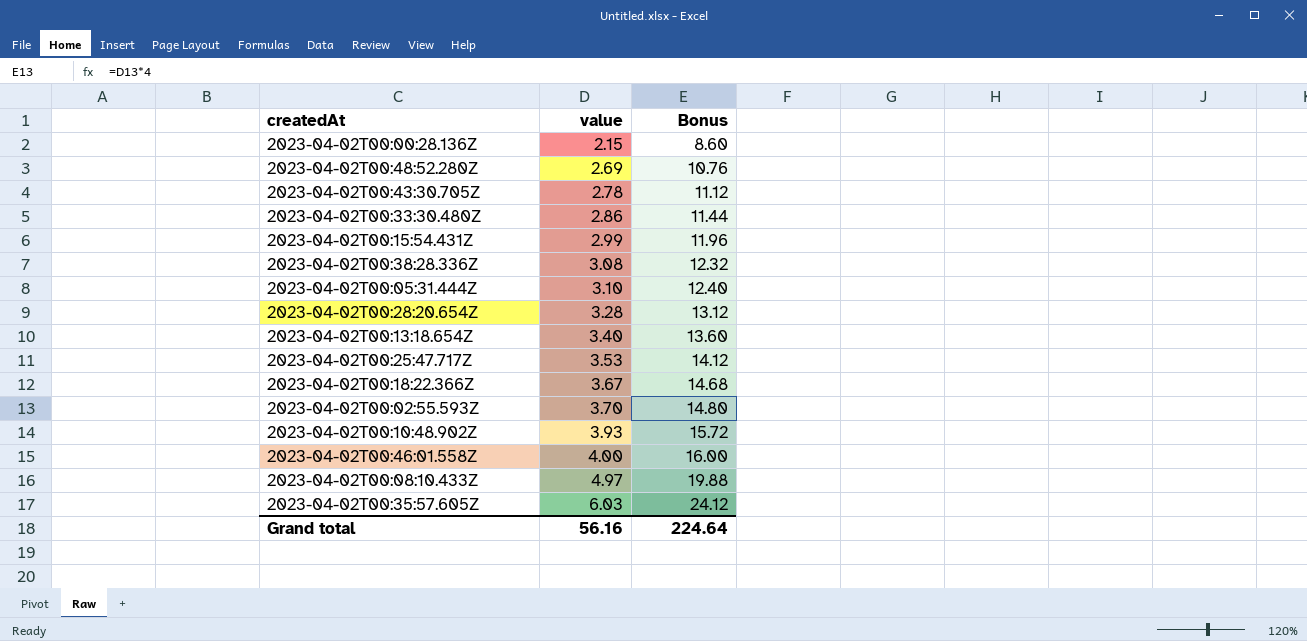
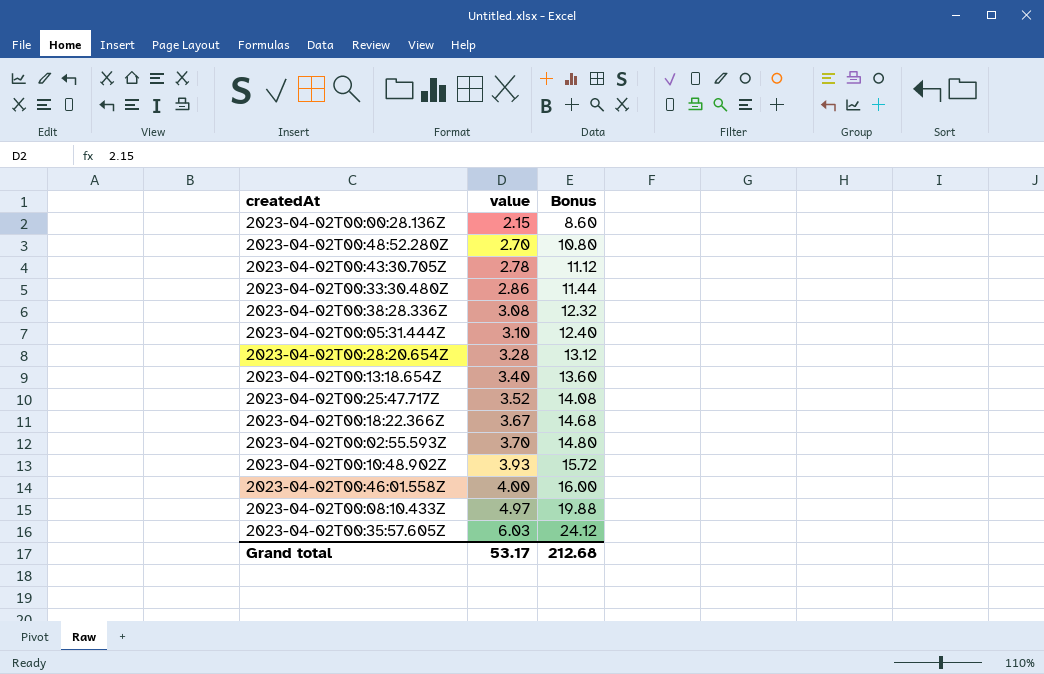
row 2023-04-02T00:15:54.431Z: 2.99 | 11.96 -> none
2023-04-02T00:48:52.280Z | value: 2.69 -> 2.70
2023-04-02T00:48:52.280Z | Bonus: 10.76 -> 10.80
2023-04-02T00:25:47.717Z | value: 3.53 -> 3.52
2023-04-02T00:25:47.717Z | Bonus: 14.12 -> 14.08
Grand total | value: 56.16 -> 53.17
Grand total | Bonus: 224.64 -> 212.68

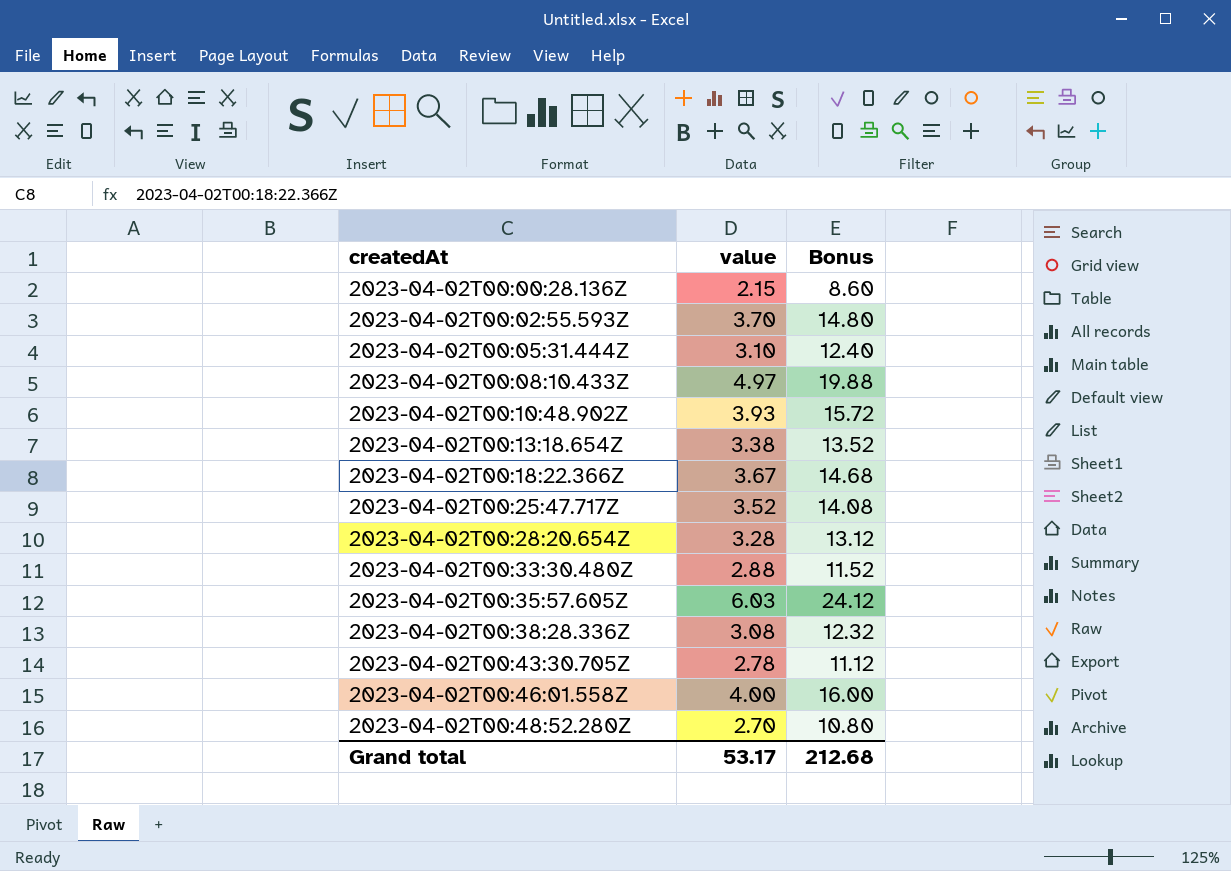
row order: value ascending -> createdAt ascending
2023-04-02T00:13:18.654Z | value: 3.40 -> 3.38
2023-04-02T00:13:18.654Z | Bonus: 13.60 -> 13.52
2023-04-02T00:33:30.480Z | value: 2.86 -> 2.88
2023-04-02T00:33:30.480Z | Bonus: 11.44 -> 11.52

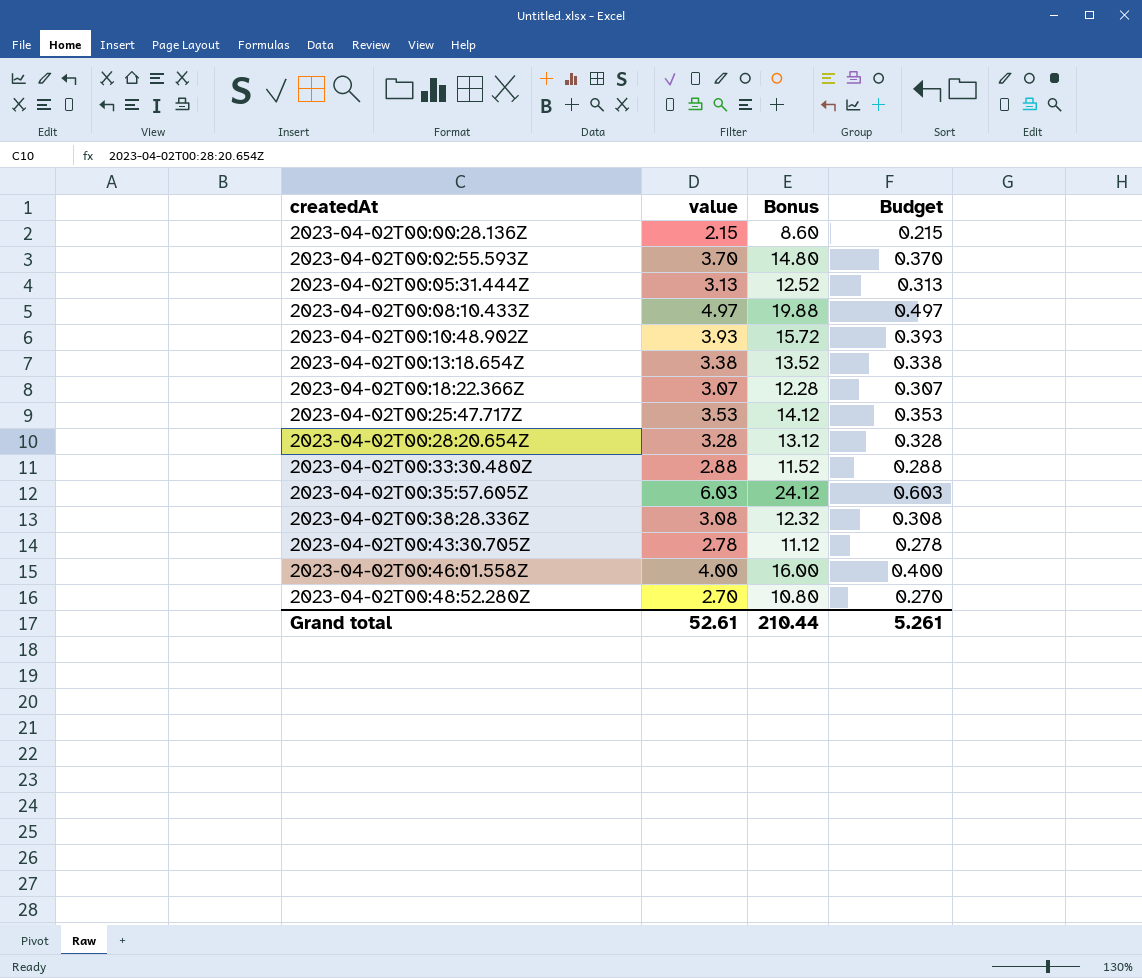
column Budget | formula: none -> [value] * 0.1
2023-04-02T00:05:31.444Z | value: 3.10 -> 3.13
2023-04-02T00:05:31.444Z | Bonus: 12.40 -> 12.52
2023-04-02T00:18:22.366Z | value: 3.67 -> 3.07
2023-04-02T00:18:22.366Z | Bonus: 14.68 -> 12.28
2023-04-02T00:25:47.717Z | value: 3.52 -> 3.53
2023-04-02T00:25:47.717Z | Bonus: 14.08 -> 14.12
Grand total | value: 53.17 -> 52.61
Grand total | Bonus: 212.68 -> 210.44

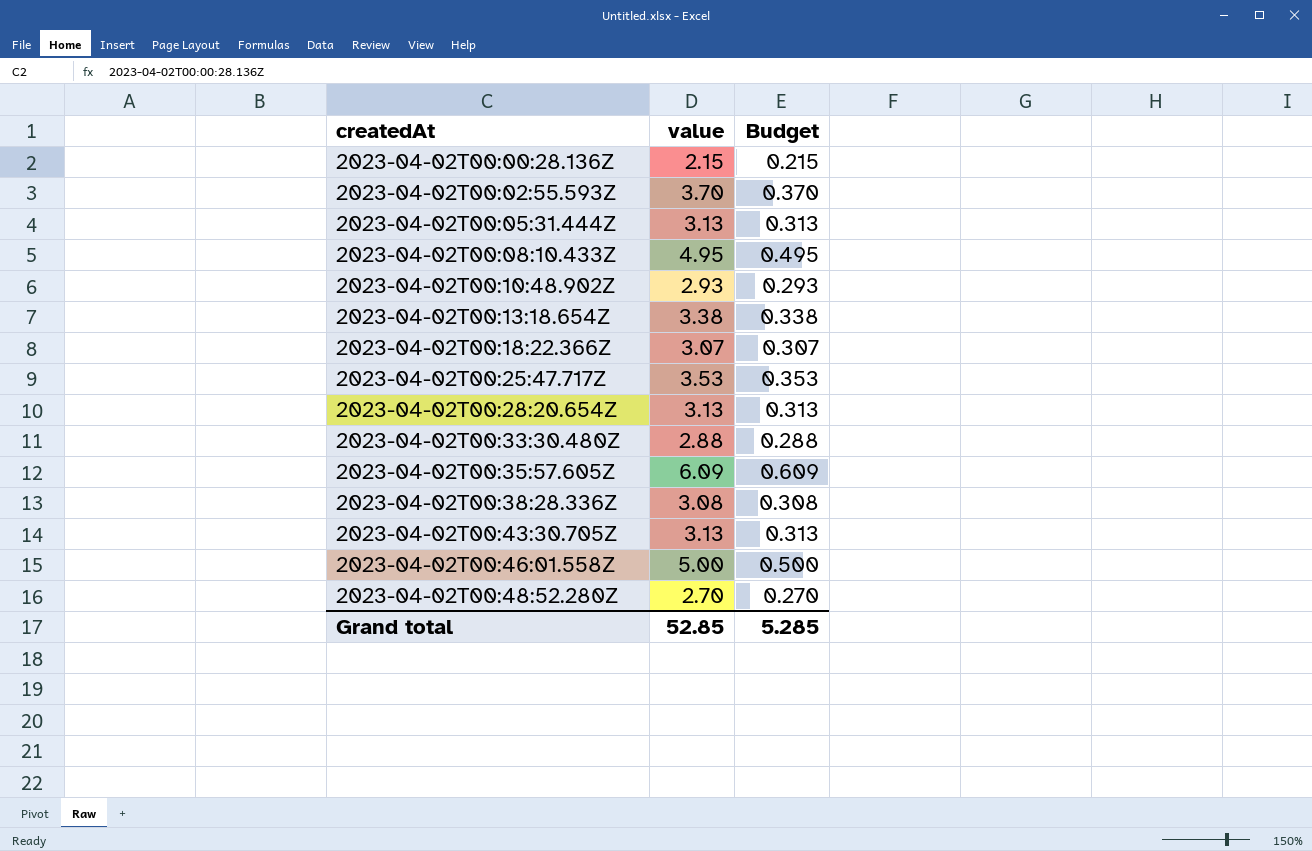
column Bonus | formula: [value] * 4 -> none
2023-04-02T00:08:10.433Z | value: 4.97 -> 4.95
2023-04-02T00:08:10.433Z | Budget: 0.497 -> 0.495
2023-04-02T00:10:48.902Z | value: 3.93 -> 2.93
2023-04-02T00:10:48.902Z | Budget: 0.393 -> 0.293
2023-04-02T00:28:20.654Z | value: 3.28 -> 3.13
2023-04-02T00:28:20.654Z | Budget: 0.328 -> 0.313
2023-04-02T00:35:57.605Z | value: 6.03 -> 6.09
2023-04-02T00:35:57.605Z | Budget: 0.603 -> 0.609
2023-04-02T00:43:30.705Z | value: 2.78 -> 3.13
2023-04-02T00:43:30.705Z | Budget: 0.278 -> 0.313
2023-04-02T00:46:01.558Z | value: 4.00 -> 5.00
2023-04-02T00:46:01.558Z | Budget: 0.400 -> 0.500
Grand total | value: 52.61 -> 52.85
Grand total | Budget: 5.261 -> 5.285

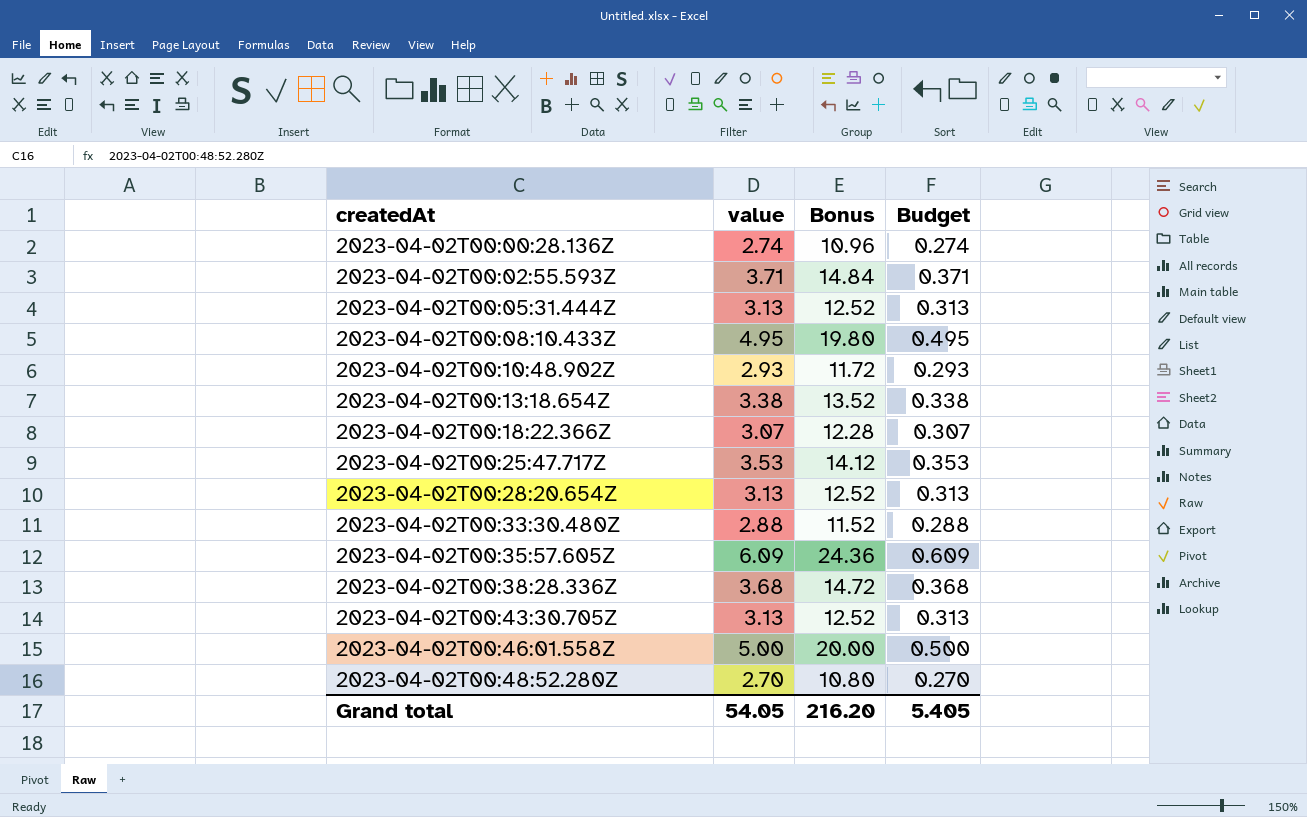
column Bonus | formula: none -> [value] * 4
2023-04-02T00:00:28.136Z | value: 2.15 -> 2.74
2023-04-02T00:00:28.136Z | Budget: 0.215 -> 0.274
2023-04-02T00:02:55.593Z | value: 3.70 -> 3.71
2023-04-02T00:02:55.593Z | Budget: 0.370 -> 0.371
2023-04-02T00:38:28.336Z | value: 3.08 -> 3.68
2023-04-02T00:38:28.336Z | Budget: 0.308 -> 0.368
Grand total | value: 52.85 -> 54.05
Grand total | Budget: 5.285 -> 5.405

